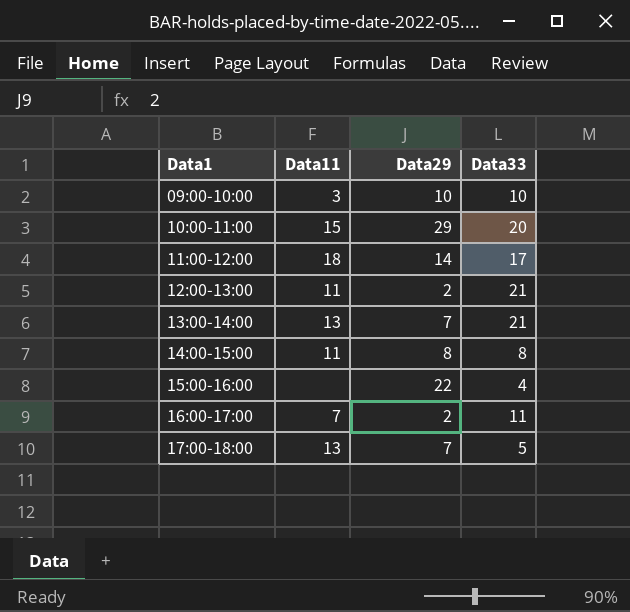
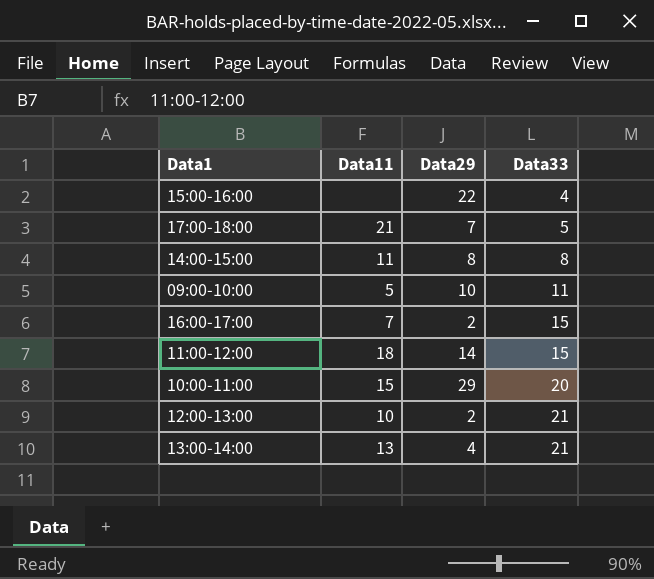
row order: Data1 ascending -> Data33 ascending
17:00-18:00 | Data11: 13 -> 21
09:00-10:00 | Data11: 3 -> 5
09:00-10:00 | Data33: 10 -> 11
16:00-17:00 | Data33: 11 -> 15
11:00-12:00 | Data33: 17 -> 15
12:00-13:00 | Data11: 11 -> 10
13:00-14:00 | Data29: 7 -> 4

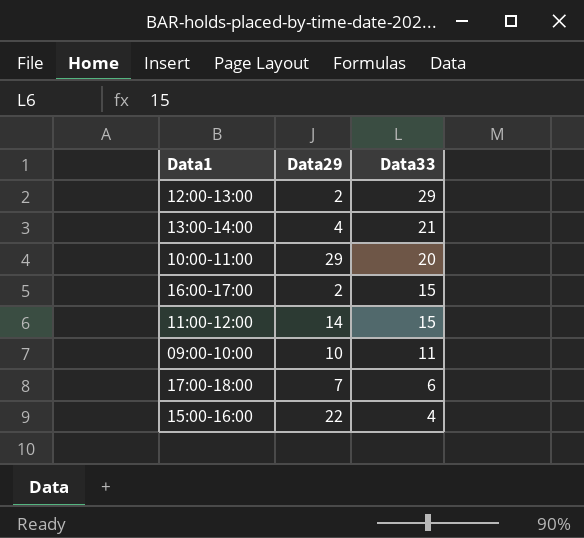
row order: Data33 ascending -> Data33 descending
column Data11 | position: 2 -> none
row 14:00-15:00: 11 | 8 | 8 -> none
12:00-13:00 | Data33: 21 -> 29
17:00-18:00 | Data33: 5 -> 6

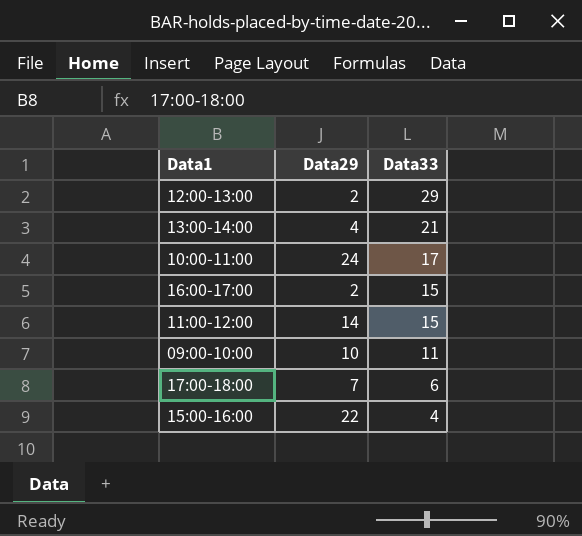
10:00-11:00 | Data29: 29 -> 24
10:00-11:00 | Data33: 20 -> 17

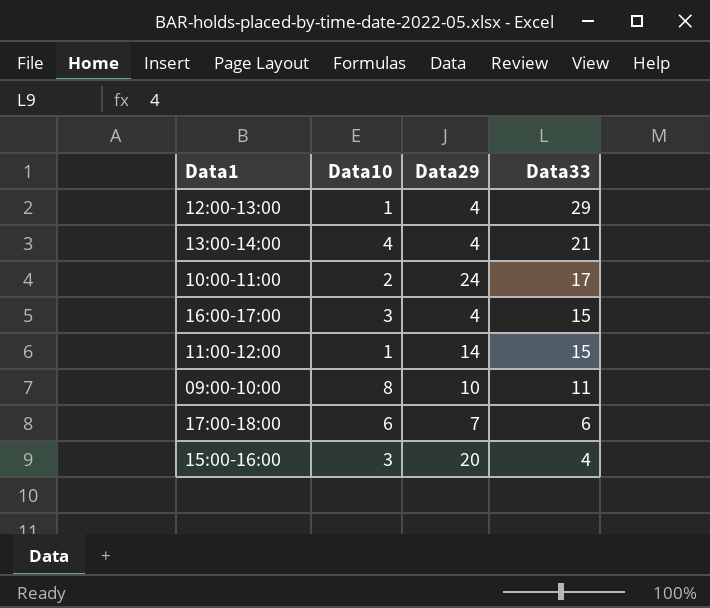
column Data10 | position: none -> 2
12:00-13:00 | Data29: 2 -> 4
16:00-17:00 | Data29: 2 -> 4
15:00-16:00 | Data29: 22 -> 20

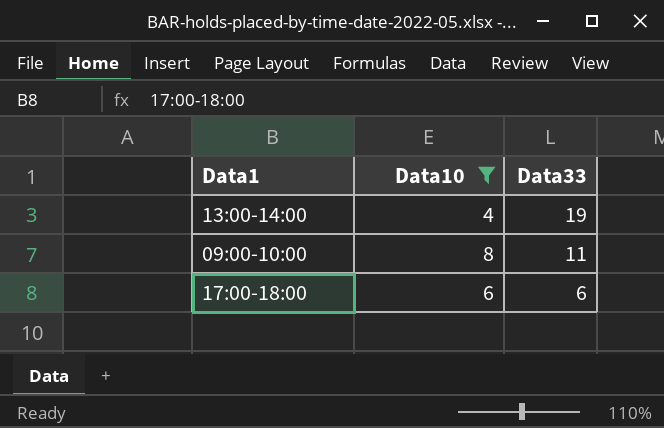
filter: none -> Data10 >= 4
column Data29 | position: 3 -> none
13:00-14:00 | Data33: 21 -> 19

